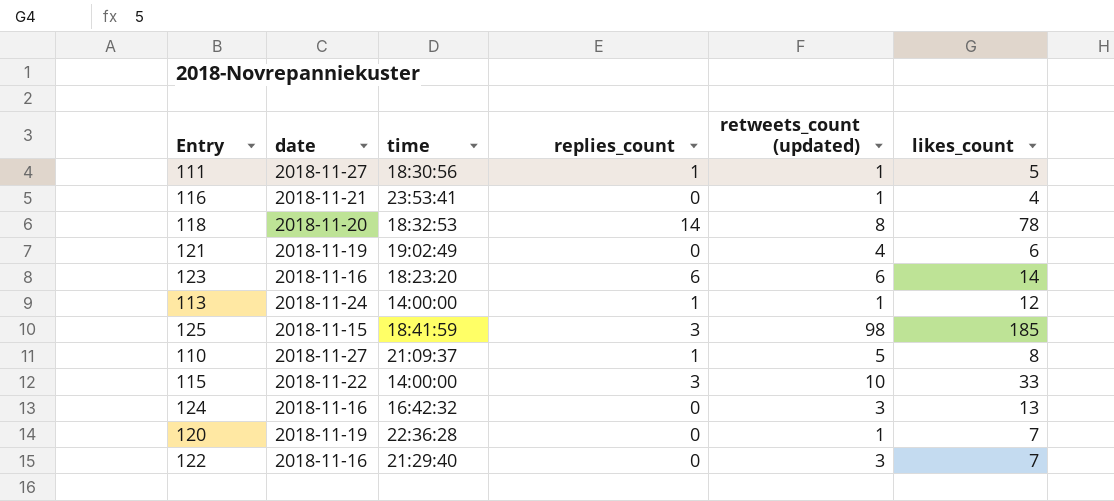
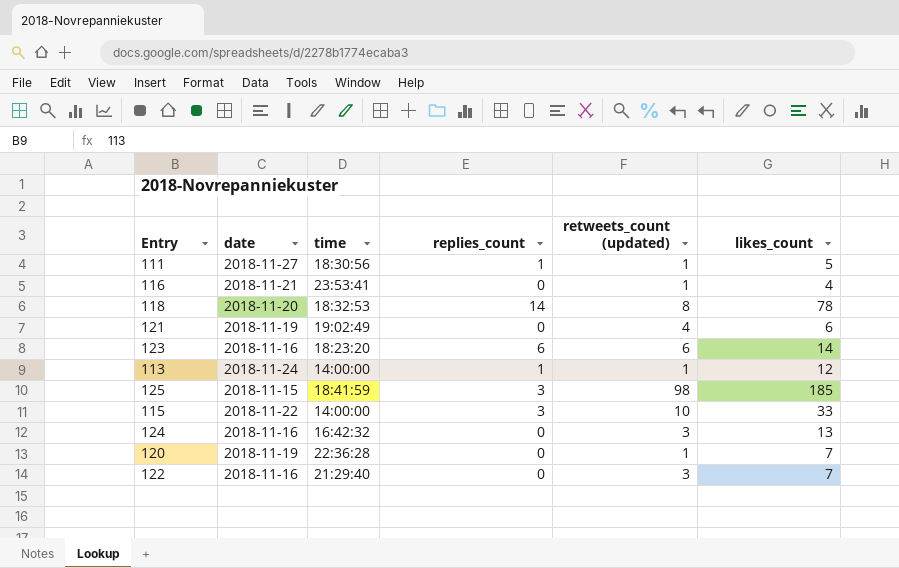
row 110: 2018-11-27 | 21:09:37 | 1 | 5 | 8 -> none

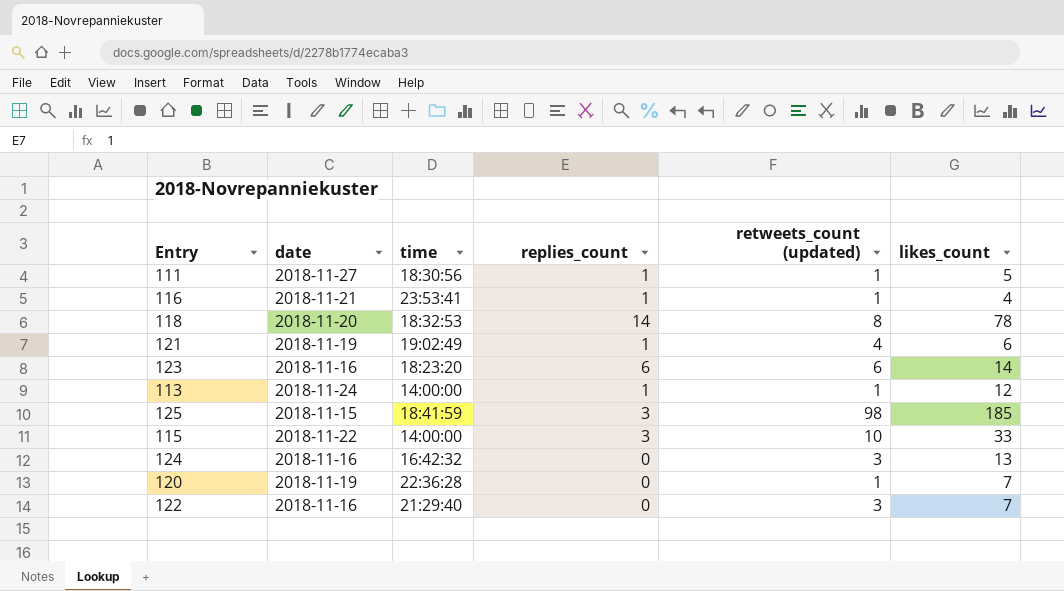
116 | replies_count: 0 -> 1
121 | replies_count: 0 -> 1

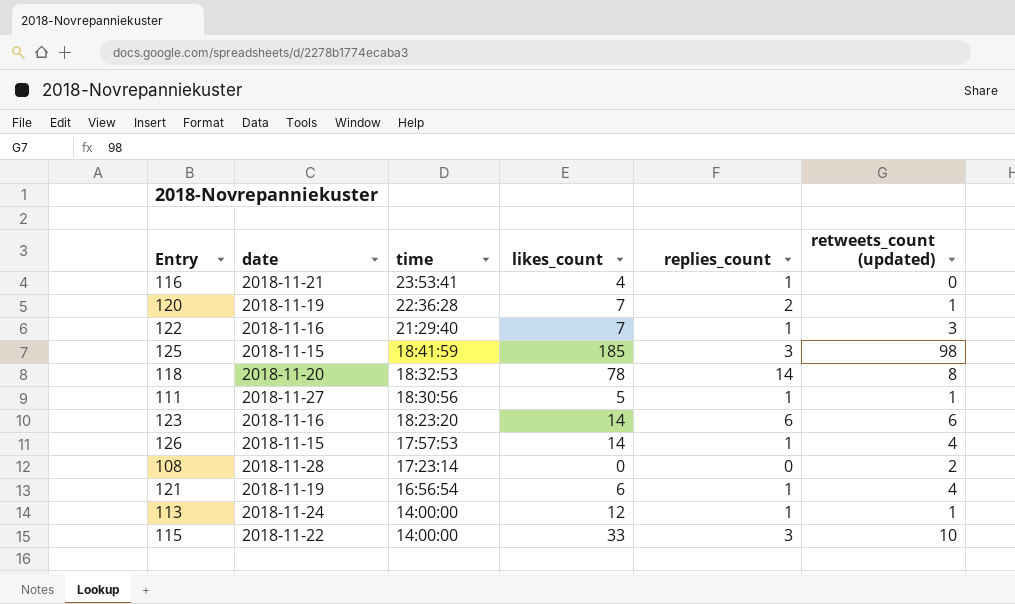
row order: none -> time descending
column likes_count | position: 6 -> 4
row 124: 2018-11-16 | 16:42:32 | 0 | 3 | 13 -> none
116 | retweets_count (updated): 1 -> 0
120 | replies_count: 0 -> 2
122 | replies_count: 0 -> 1
row 126: none -> 2018-11-15 | 17:57:53 | 14 | 1 | 4
row 108: none -> 2018-11-28 | 17:23:14 | 0 | 0 | 2
121 | time: 19:02:49 -> 16:56:54

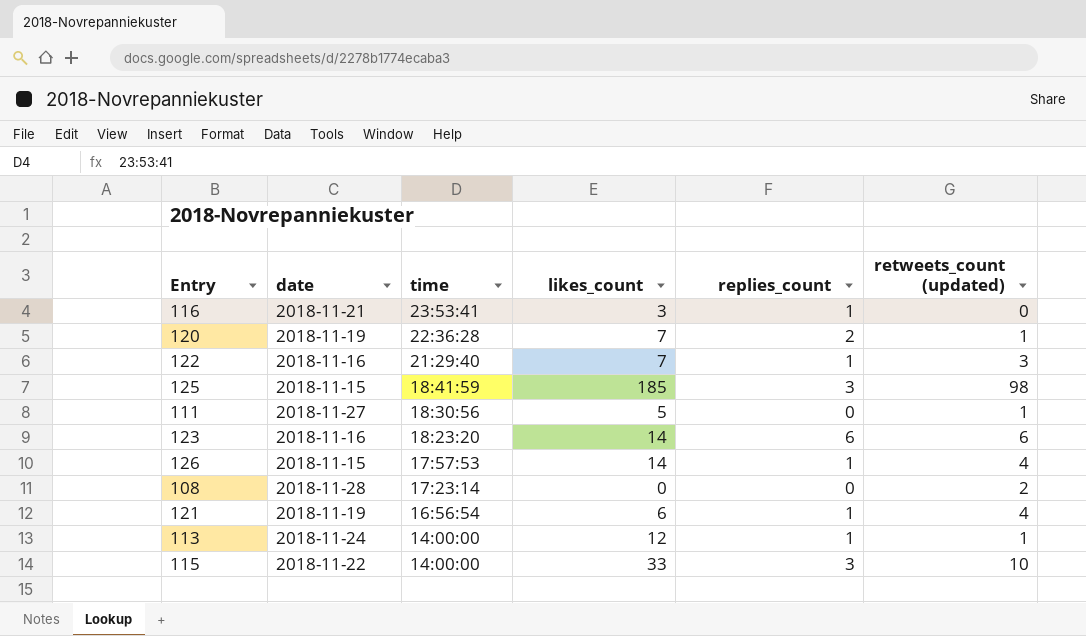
row 118: 2018-11-20 | 18:32:53 | 78 | 14 | 8 -> none
116 | likes_count: 4 -> 3
111 | replies_count: 1 -> 0

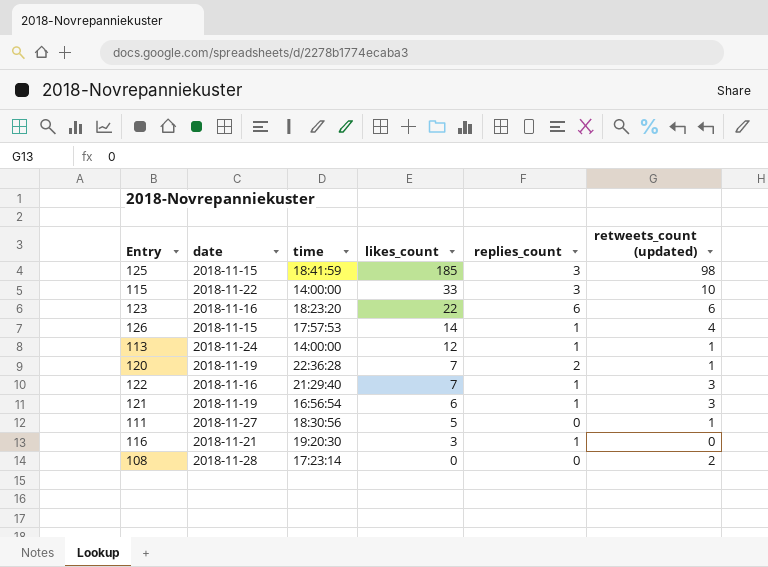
row order: time descending -> likes_count descending
123 | likes_count: 14 -> 22
121 | retweets_count (updated): 4 -> 3
116 | time: 23:53:41 -> 19:20:30

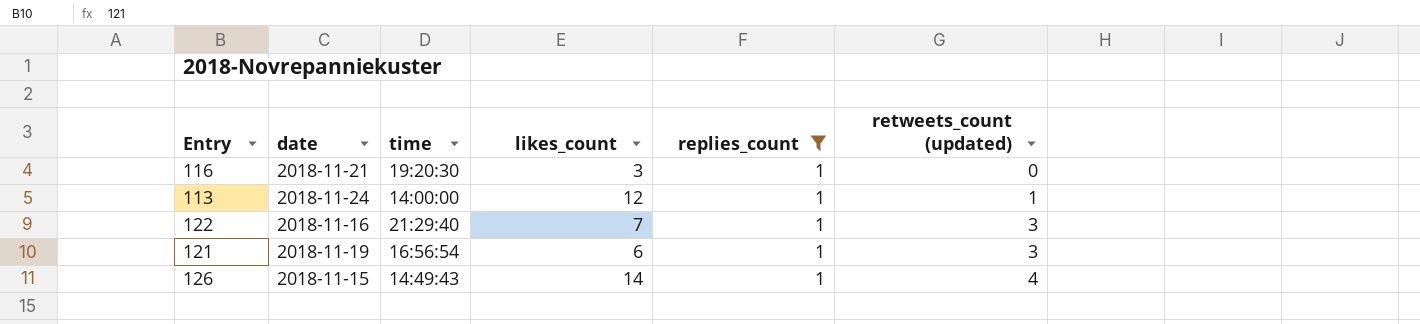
filter: none -> replies_count = 1
row order: likes_count descending -> retweets_count (updated) ascending
126 | time: 17:57:53 -> 14:49:43

